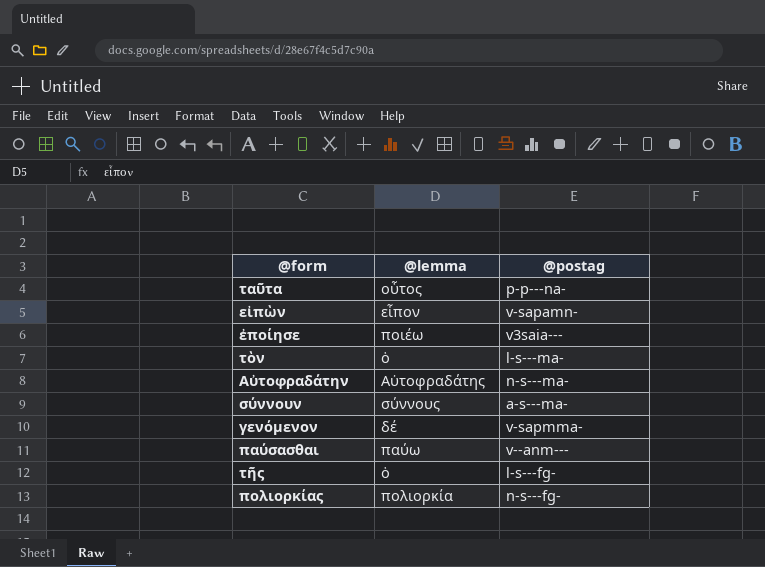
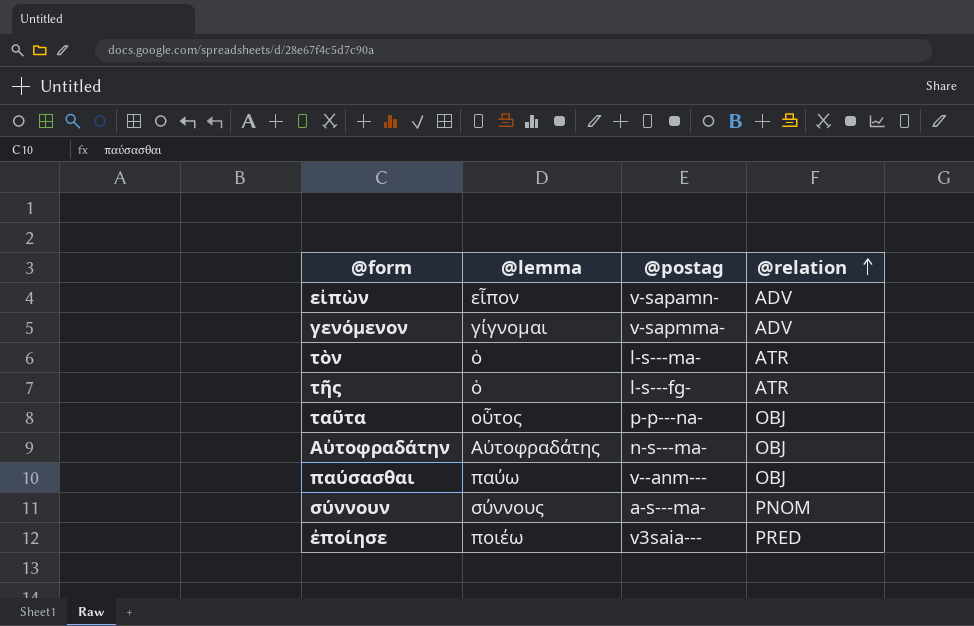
row order: none -> @relation ascending
column @relation | position: none -> 4
row πολιορκίας: πολιορκία | n-s---fg- -> none
γενόμενον | @lemma: δέ -> γίγνομαι

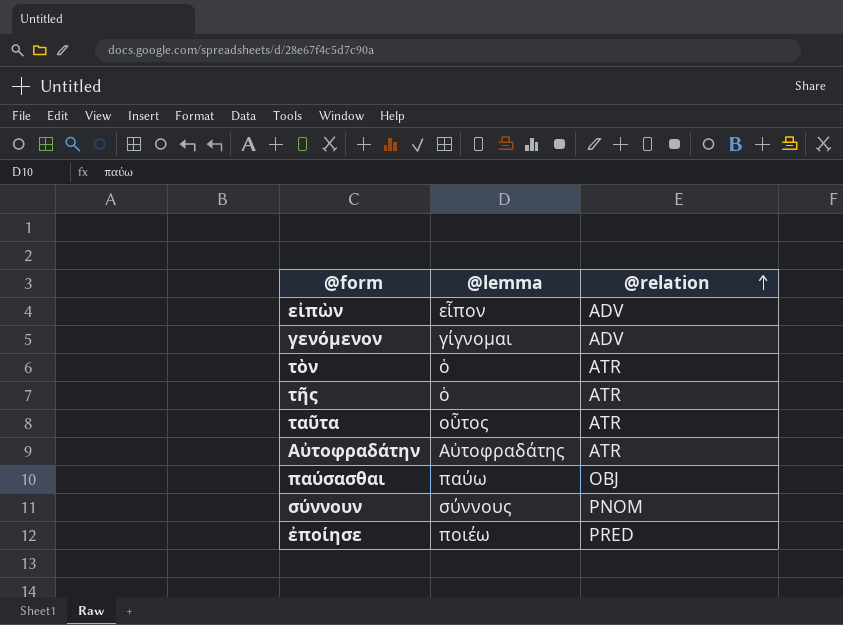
column @postag | position: 3 -> none
ταῦτα | @relation: OBJ -> ATR
Αὐτοφραδάτην | @relation: OBJ -> ATR

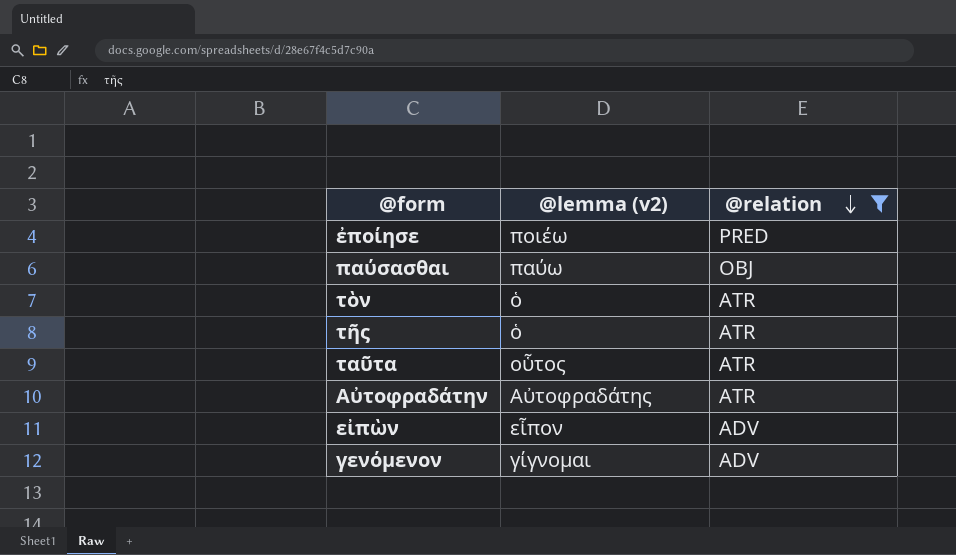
filter: none -> @relation != PNOM
row order: @relation ascending -> @relation descending
column name: @lemma -> @lemma (v2)

